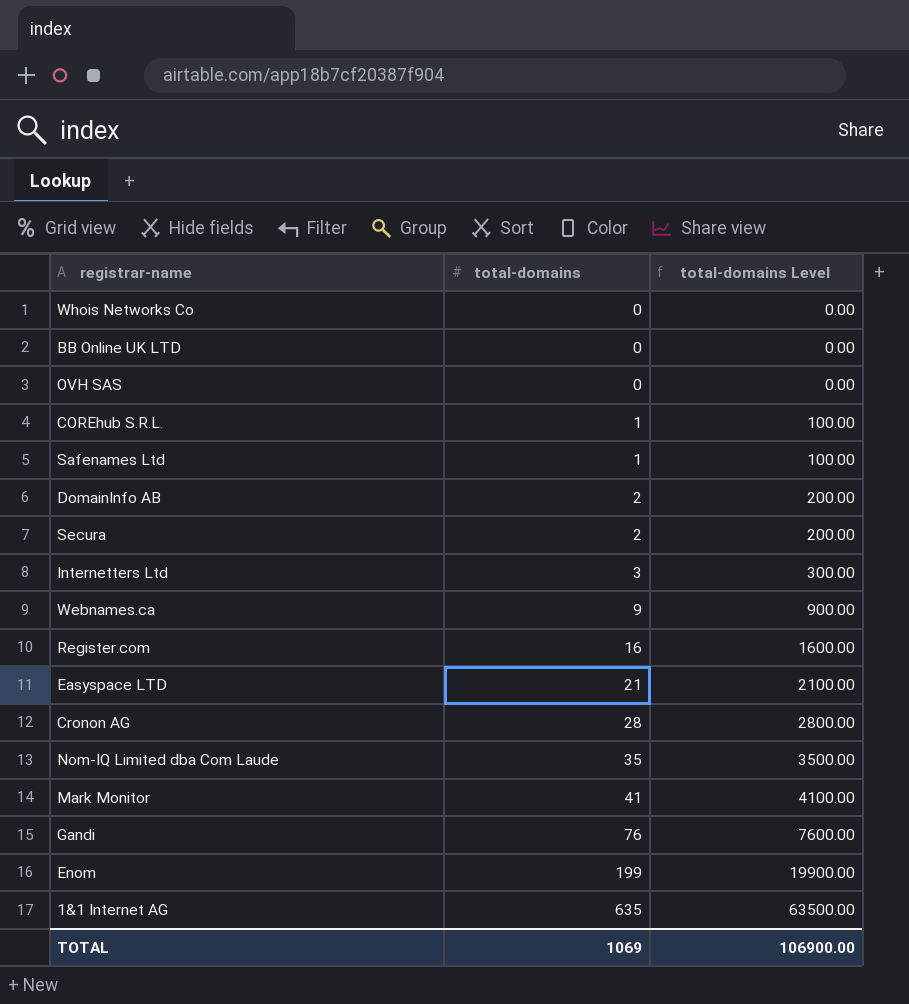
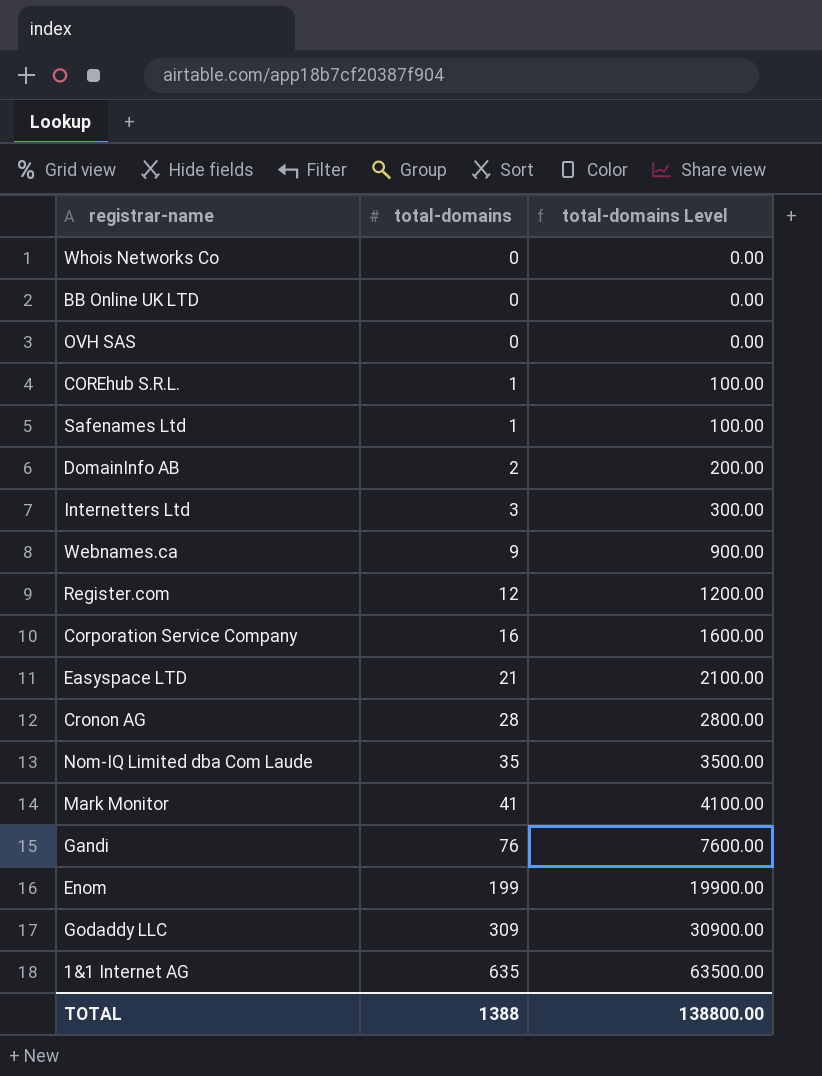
row Secura: 2 | 200.00 -> none
Register.com | total-domains: 16 -> 12
Register.com | total-domains Level: 1600.00 -> 1200.00
row Corporation Service Company: none -> 16 | 1600.00
row Godaddy LLC: none -> 309 | 30900.00
TOTAL | total-domains: 1069 -> 1388
TOTAL | total-domains Level: 106900.00 -> 138800.00

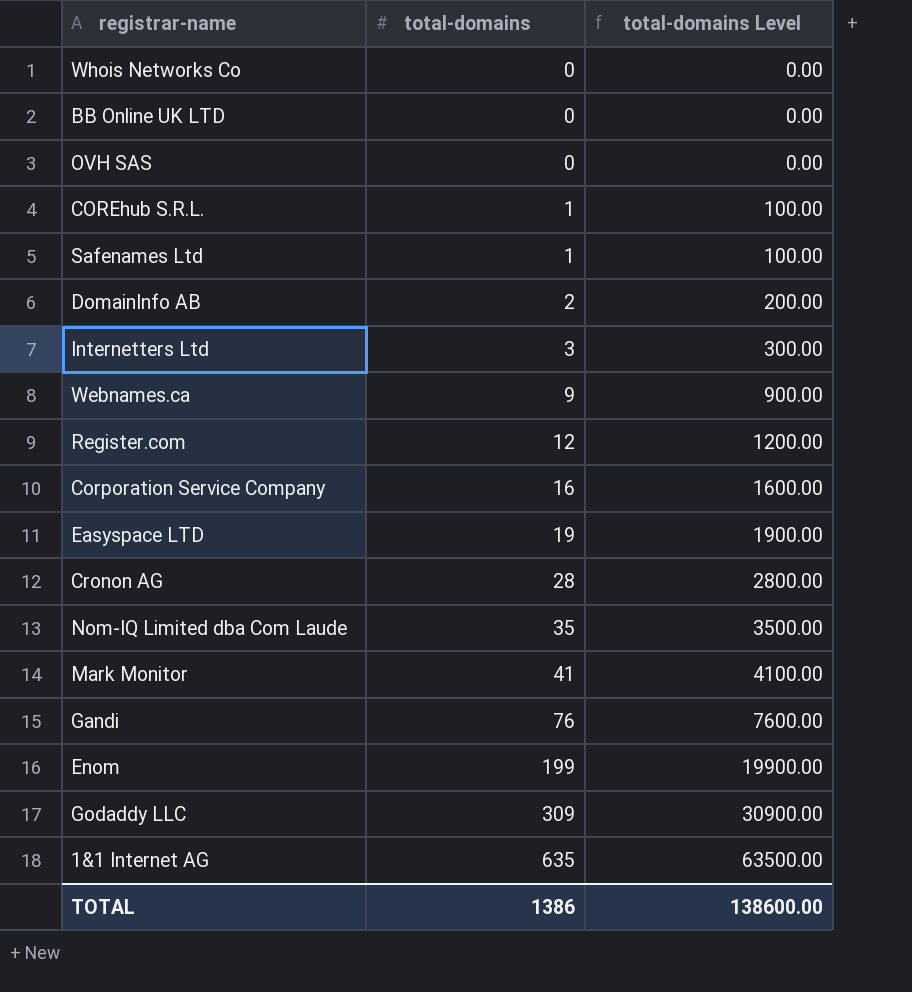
Easyspace LTD | total-domains: 21 -> 19
Easyspace LTD | total-domains Level: 2100.00 -> 1900.00
TOTAL | total-domains: 1388 -> 1386
TOTAL | total-domains Level: 138800.00 -> 138600.00

